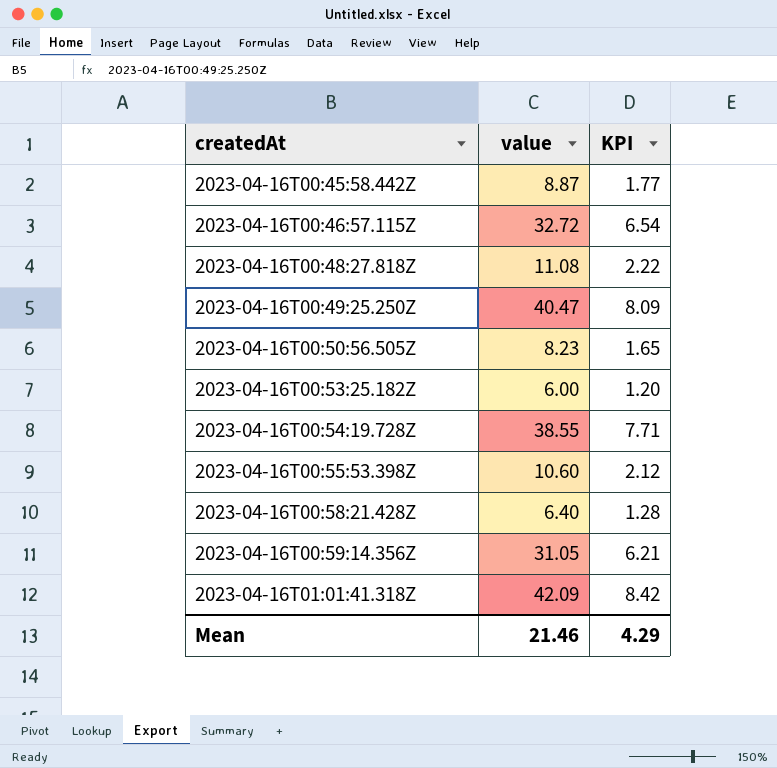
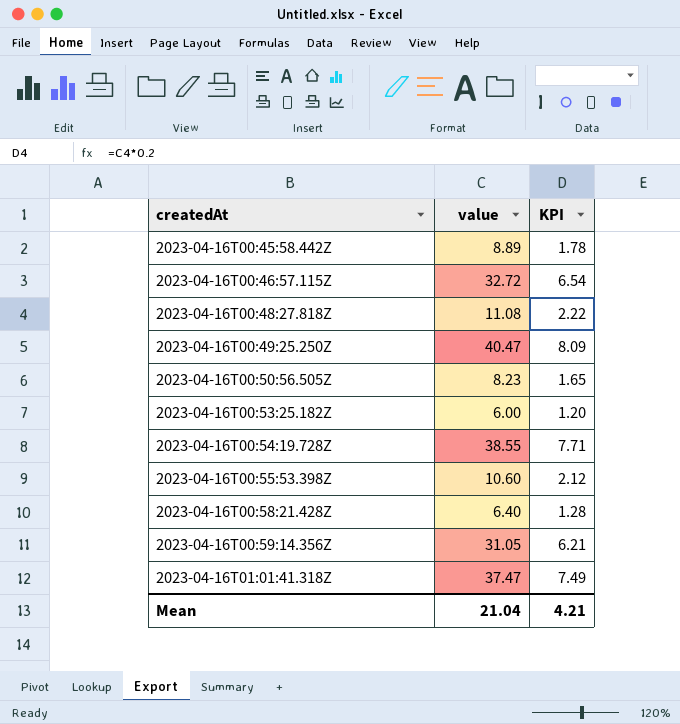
2023-04-16T00:45:58.442Z | value: 8.87 -> 8.89
2023-04-16T00:45:58.442Z | KPI: 1.77 -> 1.78
2023-04-16T01:01:41.318Z | value: 42.09 -> 37.47
2023-04-16T01:01:41.318Z | KPI: 8.42 -> 7.49
Mean | value: 21.46 -> 21.04
Mean | KPI: 4.29 -> 4.21

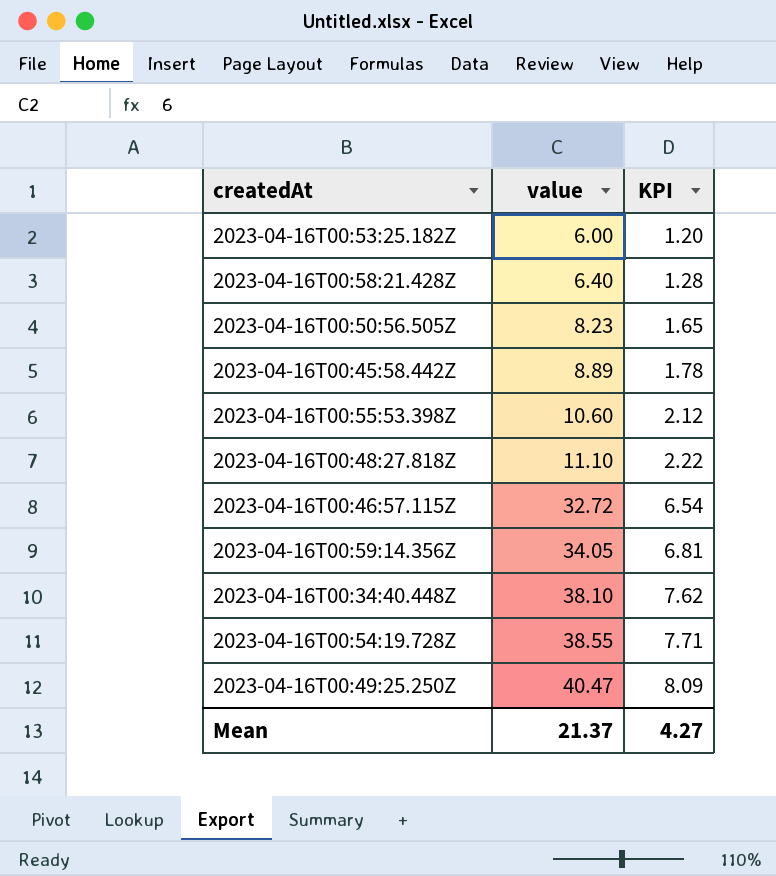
row order: createdAt ascending -> value ascending
row 2023-04-16T01:01:41.318Z: 37.47 | 7.49 -> none
2023-04-16T00:48:27.818Z | value: 11.08 -> 11.10
2023-04-16T00:59:14.356Z | value: 31.05 -> 34.05
2023-04-16T00:59:14.356Z | KPI: 6.21 -> 6.81
row 2023-04-16T00:34:40.448Z: none -> 38.10 | 7.62
Mean | value: 21.04 -> 21.37
Mean | KPI: 4.21 -> 4.27

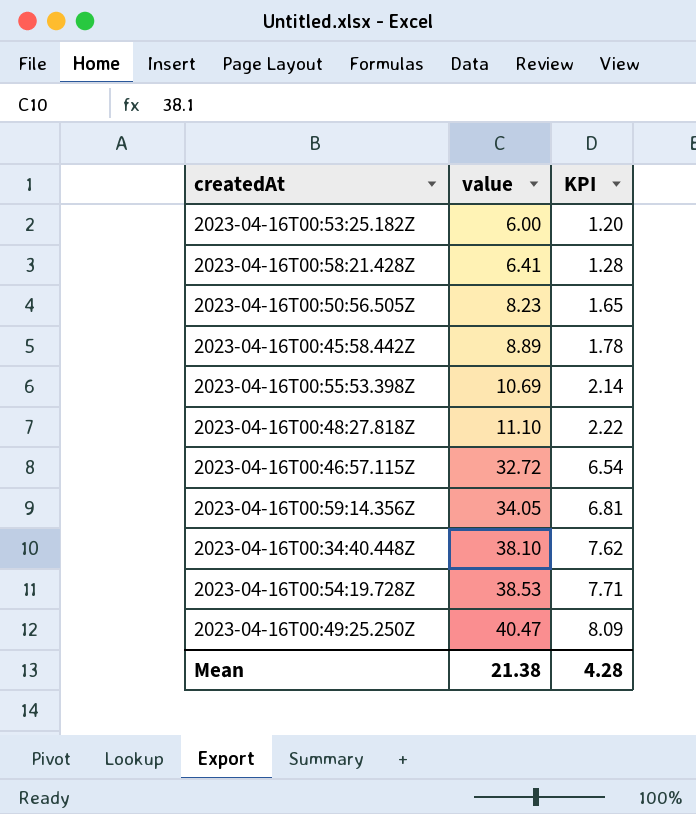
2023-04-16T00:58:21.428Z | value: 6.40 -> 6.41
2023-04-16T00:55:53.398Z | value: 10.60 -> 10.69
2023-04-16T00:55:53.398Z | KPI: 2.12 -> 2.14
2023-04-16T00:54:19.728Z | value: 38.55 -> 38.53
Mean | value: 21.37 -> 21.38
Mean | KPI: 4.27 -> 4.28

